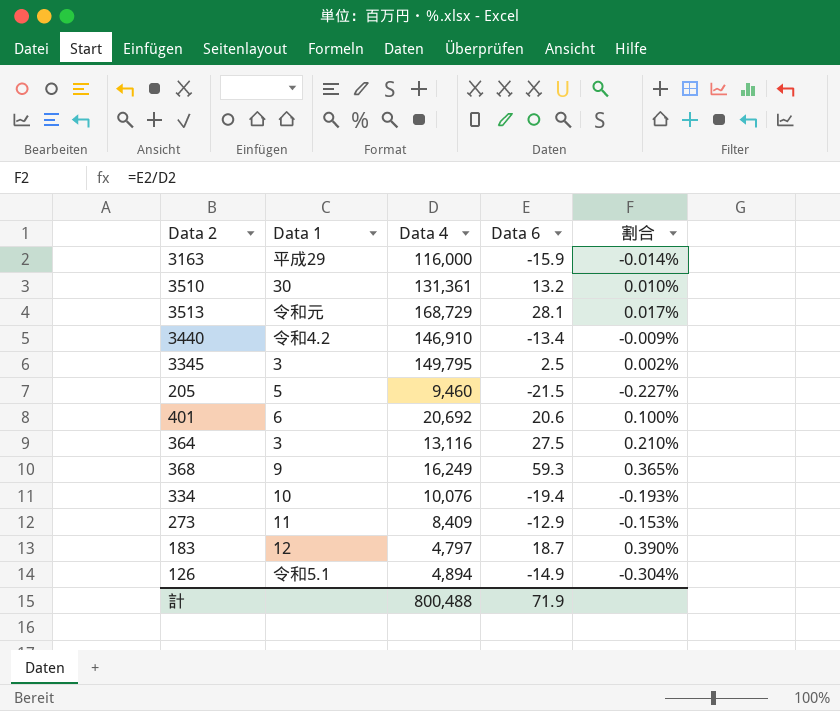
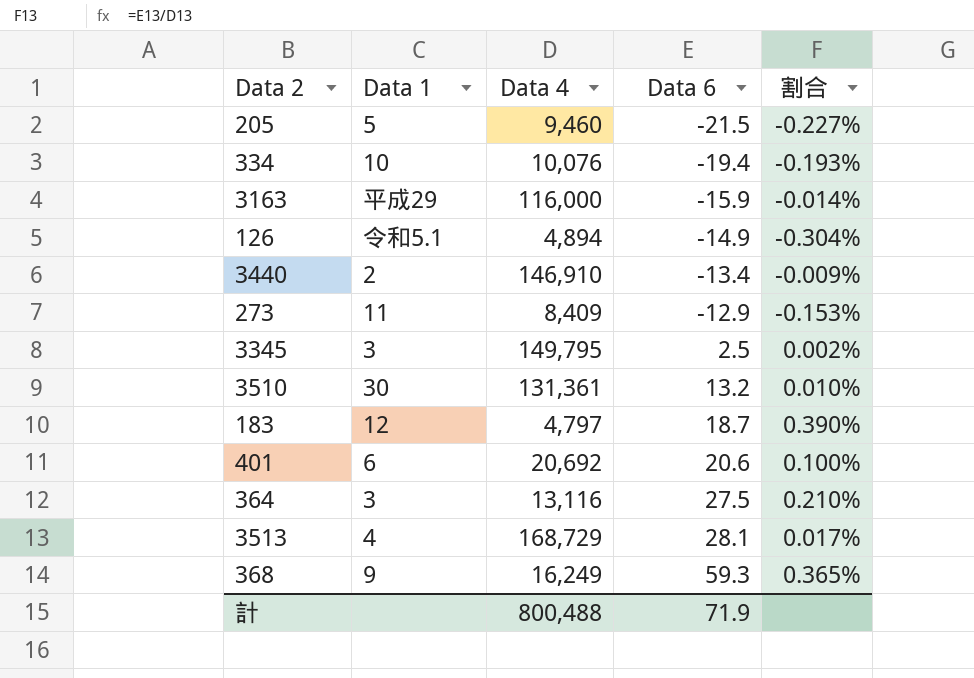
row order: none -> Data 6 ascending
3440 | Data 1: 令和4.2 -> 2
3513 | Data 1: 令和元 -> 4

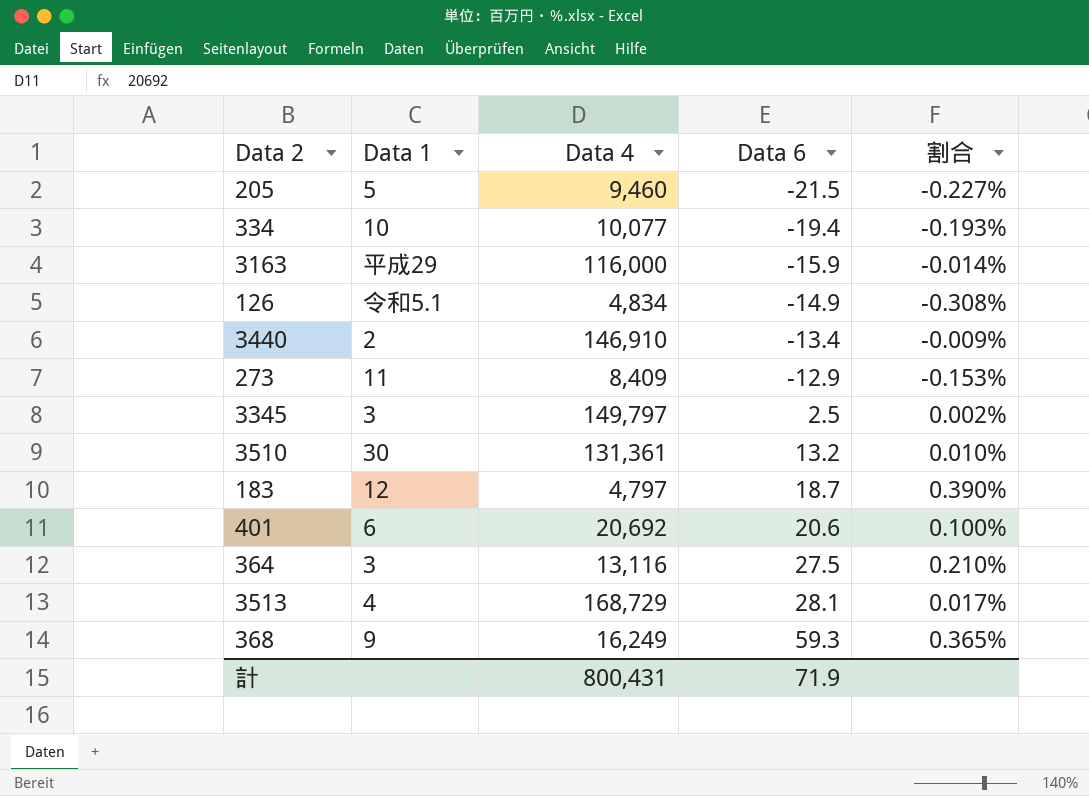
334 | Data 4: 10,076 -> 10,077
126 | Data 4: 4,894 -> 4,834
126 | 割合: -0.304% -> -0.308%
3345 | Data 4: 149,795 -> 149,797
計 | Data 4: 800,488 -> 800,431

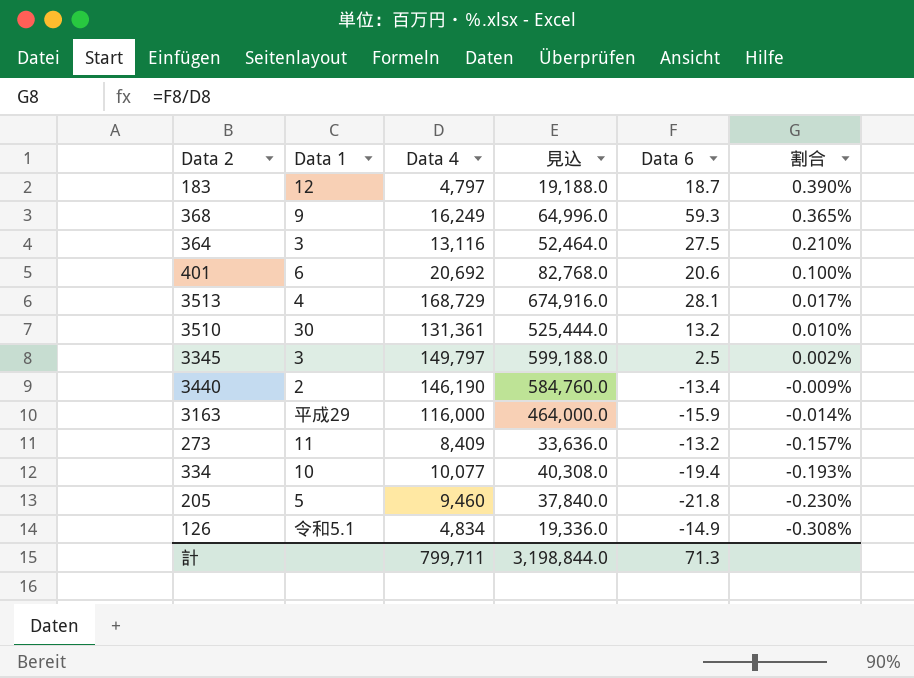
row order: Data 6 ascending -> 割合 descending
column 見込 | formula: none -> [Data 4] * 4
3440 | Data 4: 146,910 -> 146,190
273 | Data 6: -12.9 -> -13.2
273 | 割合: -0.153% -> -0.157%
205 | Data 6: -21.5 -> -21.8
205 | 割合: -0.227% -> -0.230%
計 | Data 4: 800,431 -> 799,711
計 | Data 6: 71.9 -> 71.3

